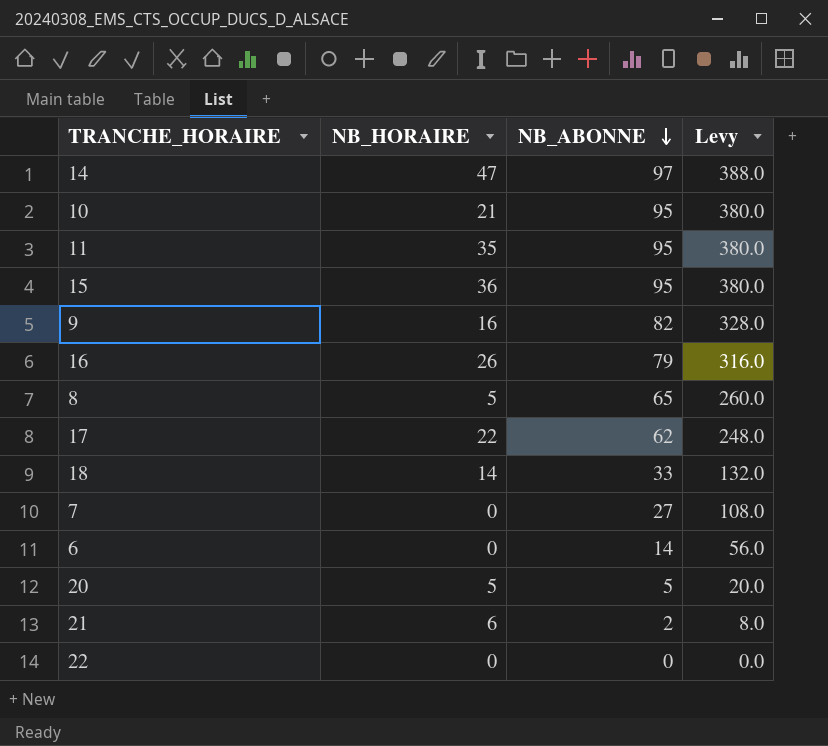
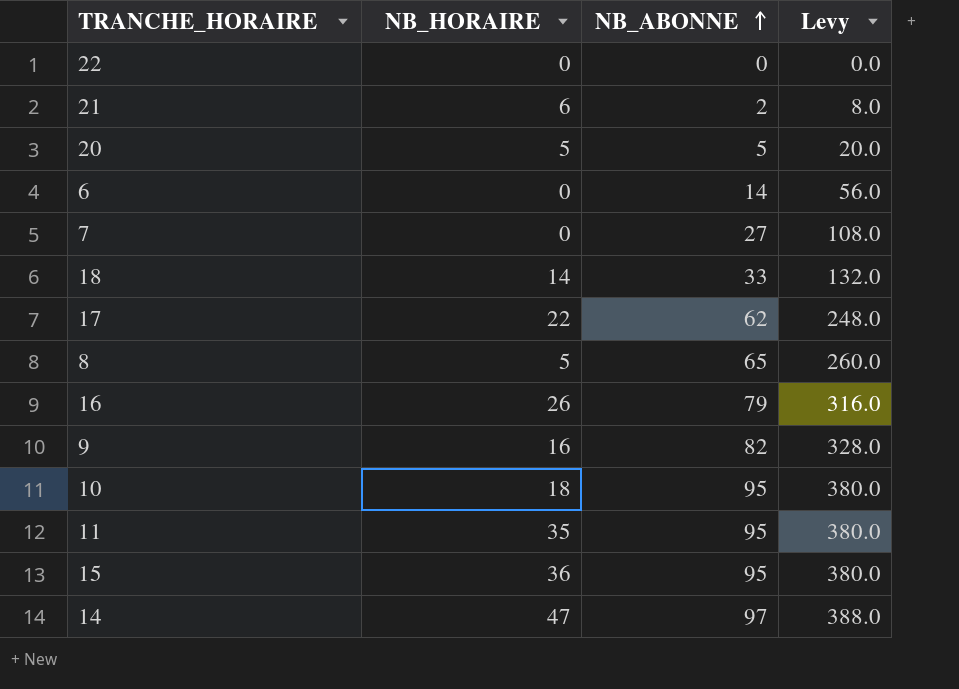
row order: NB_ABONNE descending -> NB_ABONNE ascending
10 | NB_HORAIRE: 21 -> 18

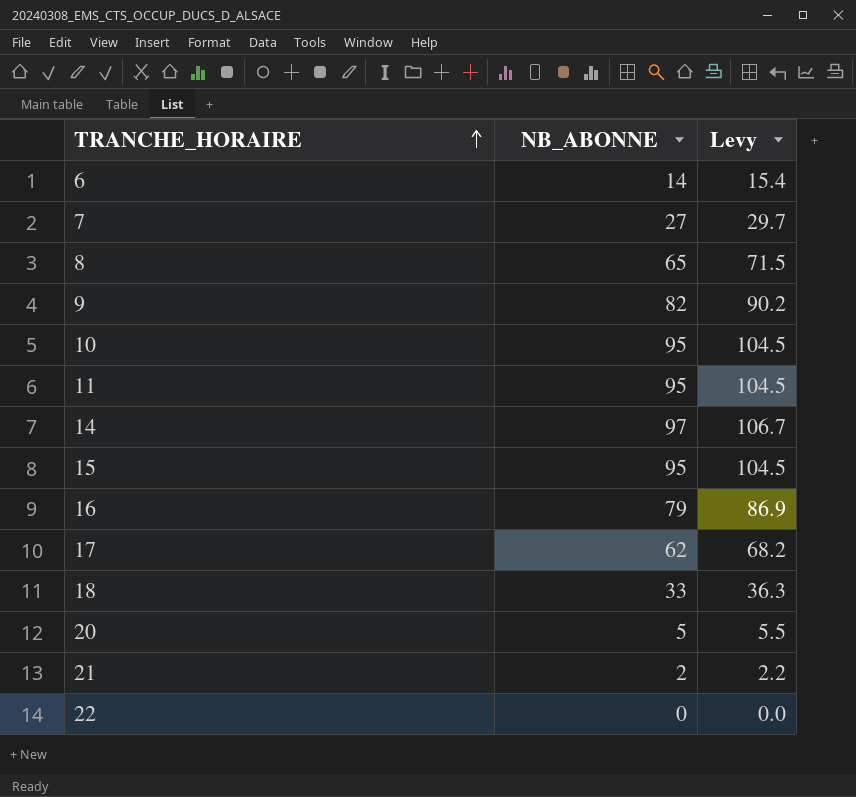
row order: NB_ABONNE ascending -> TRANCHE_HORAIRE ascending
column NB_HORAIRE | position: 2 -> none
column Levy | formula: [NB_ABONNE] * 4 -> [NB_ABONNE] * 1.1

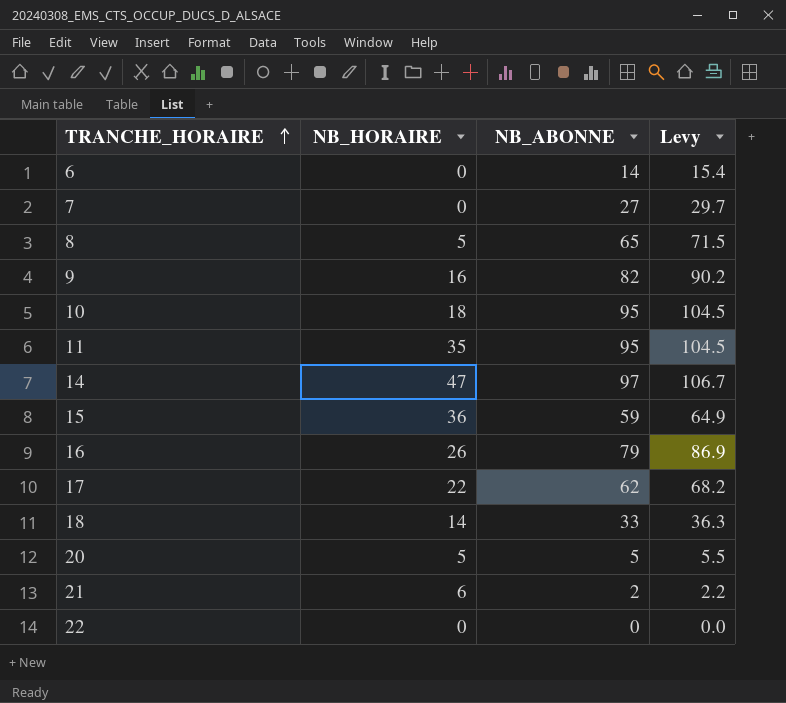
column NB_HORAIRE | position: none -> 2
15 | NB_ABONNE: 95 -> 59
15 | Levy: 104.5 -> 64.9

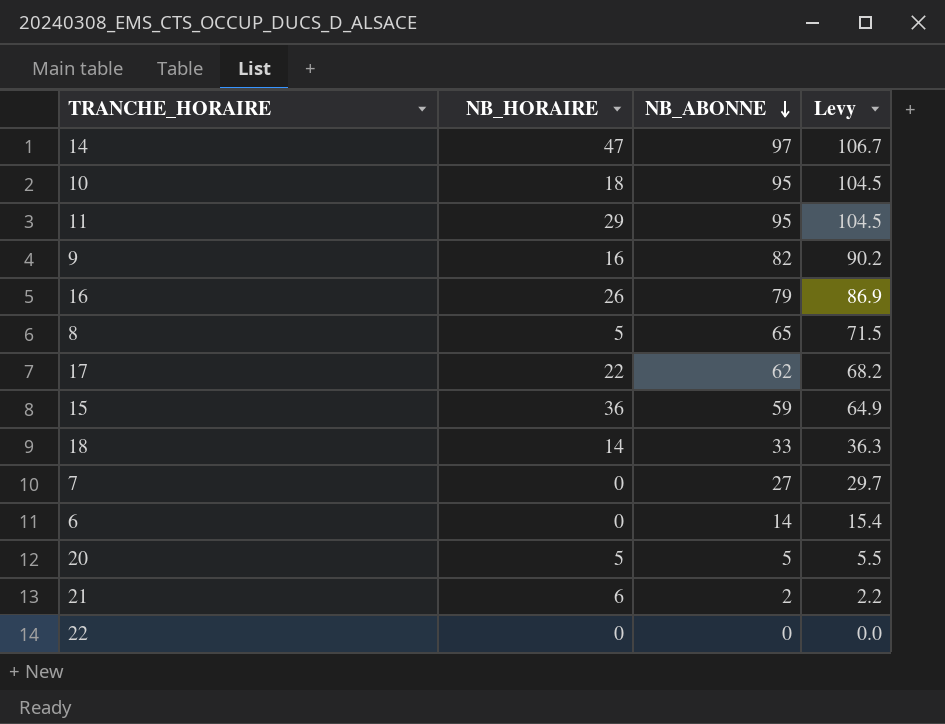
row order: TRANCHE_HORAIRE ascending -> NB_ABONNE descending
11 | NB_HORAIRE: 35 -> 29

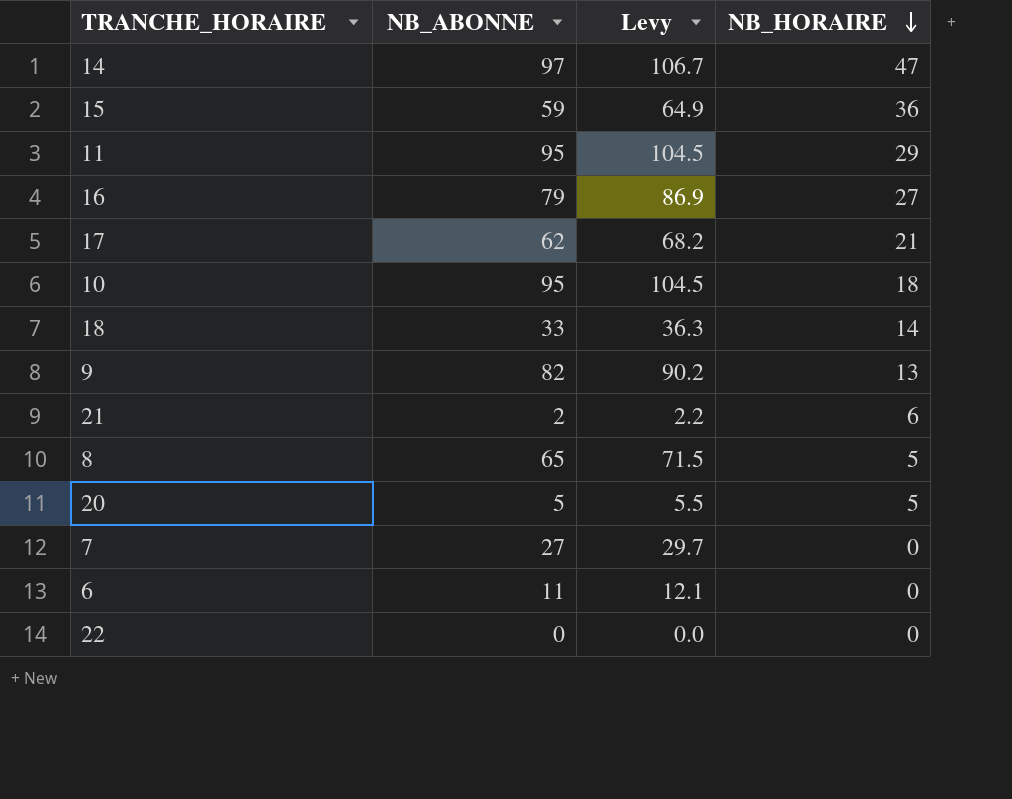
row order: NB_ABONNE descending -> NB_HORAIRE descending
column NB_HORAIRE | position: 2 -> 4
16 | NB_HORAIRE: 26 -> 27
17 | NB_HORAIRE: 22 -> 21
9 | NB_HORAIRE: 16 -> 13
6 | NB_ABONNE: 14 -> 11
6 | Levy: 15.4 -> 12.1

